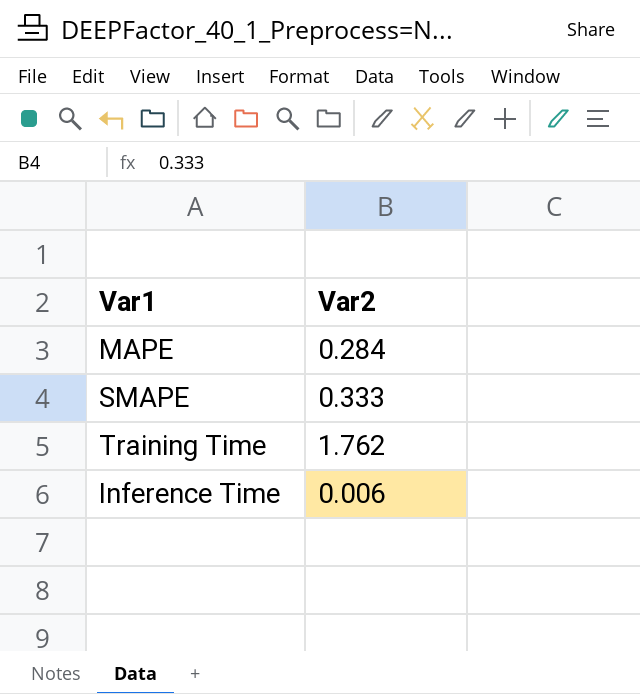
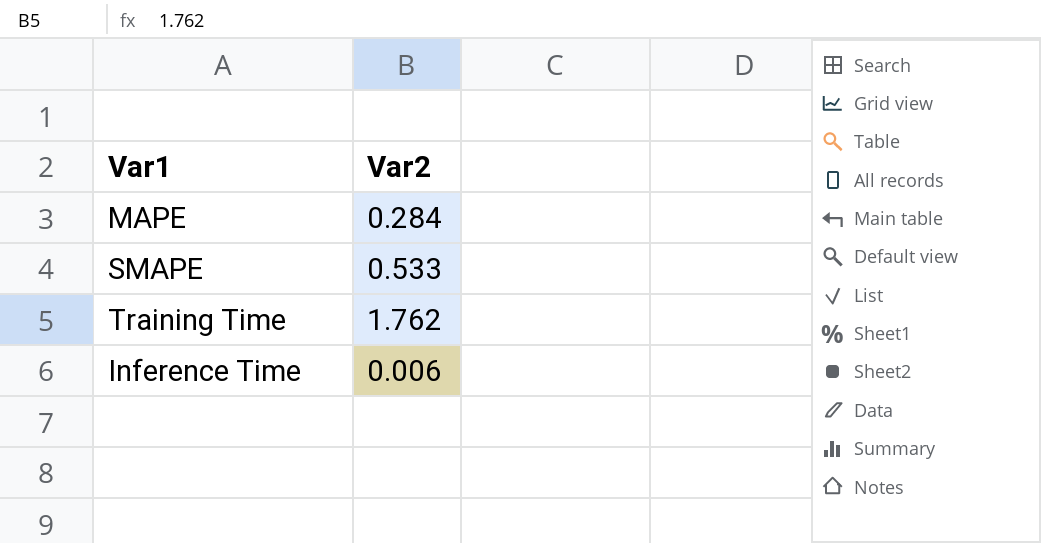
SMAPE | Var2: 0.333 -> 0.533

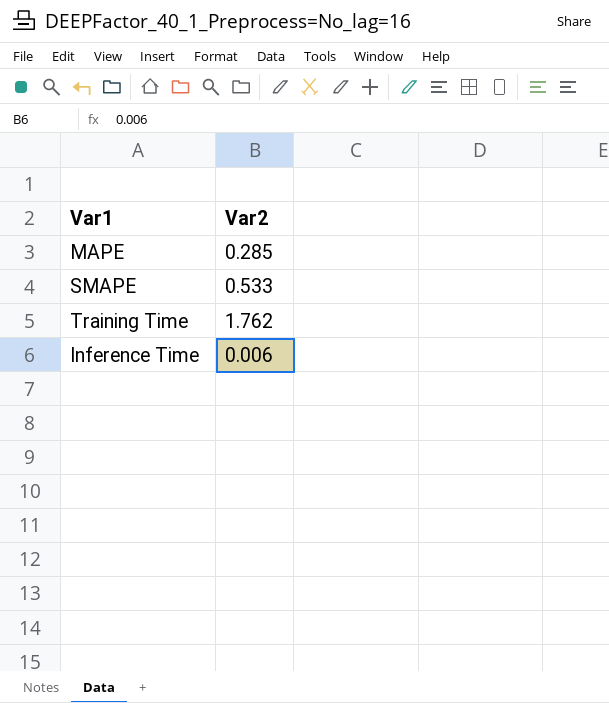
MAPE | Var2: 0.284 -> 0.285

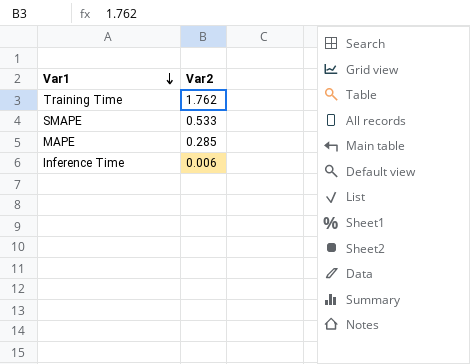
row order: none -> Var1 descending

